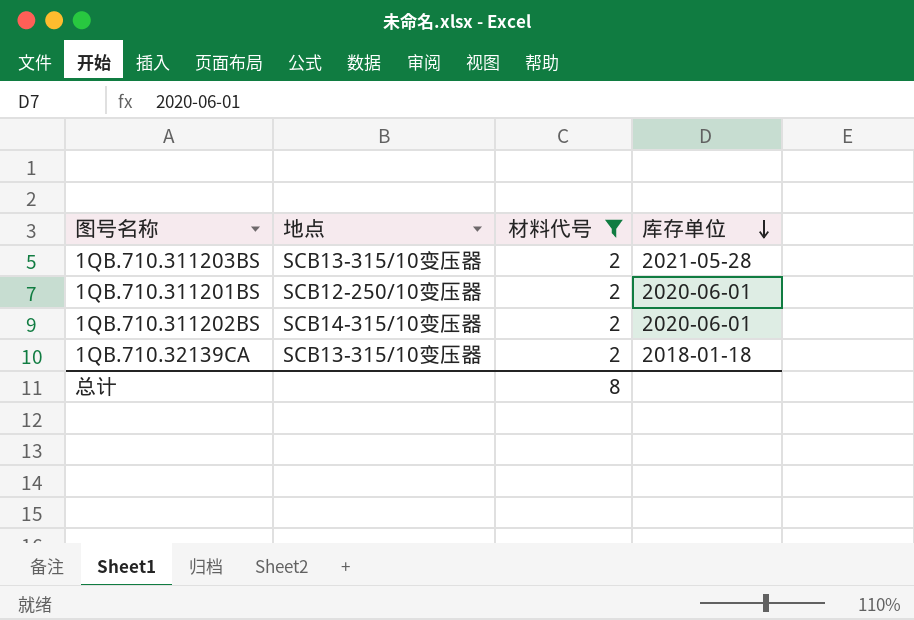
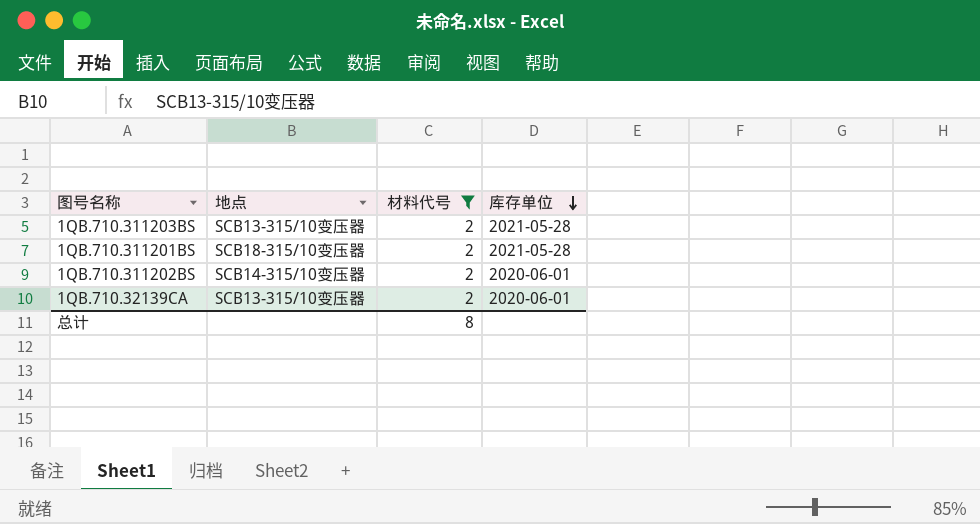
1QB.710.311201BS | 地点: SCB12-250/10变压器 -> SCB18-315/10变压器
1QB.710.311201BS | 库存单位: 2020-06-01 -> 2021-05-28
1QB.710.32139CA | 库存单位: 2018-01-18 -> 2020-06-01

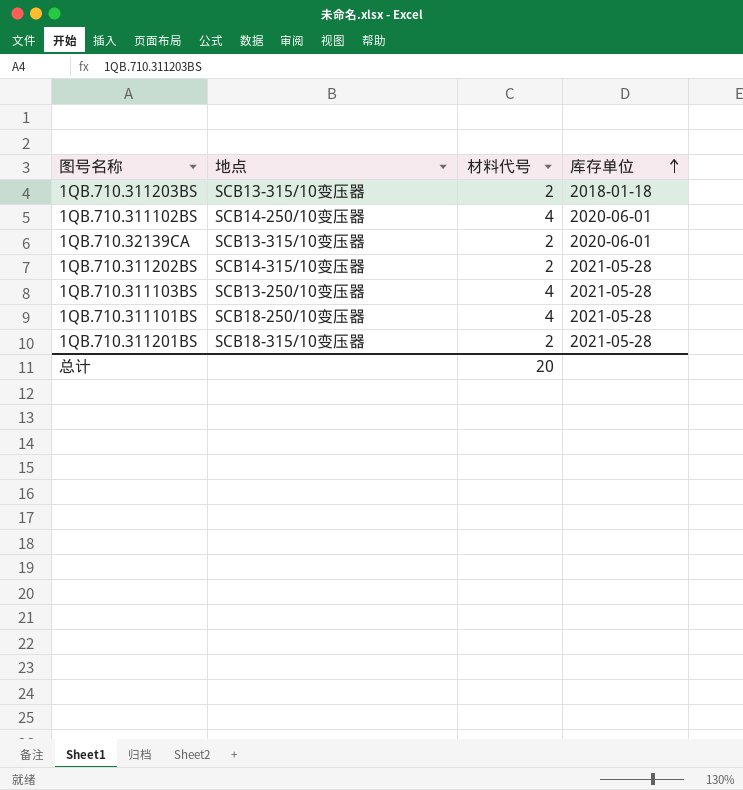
filter: 材料代号 = 2 -> none
row order: 库存单位 descending -> 库存单位 ascending
1QB.710.311203BS | 库存单位: 2021-05-28 -> 2018-01-18
1QB.710.311202BS | 库存单位: 2020-06-01 -> 2021-05-28
总计 | 材料代号: 8 -> 20

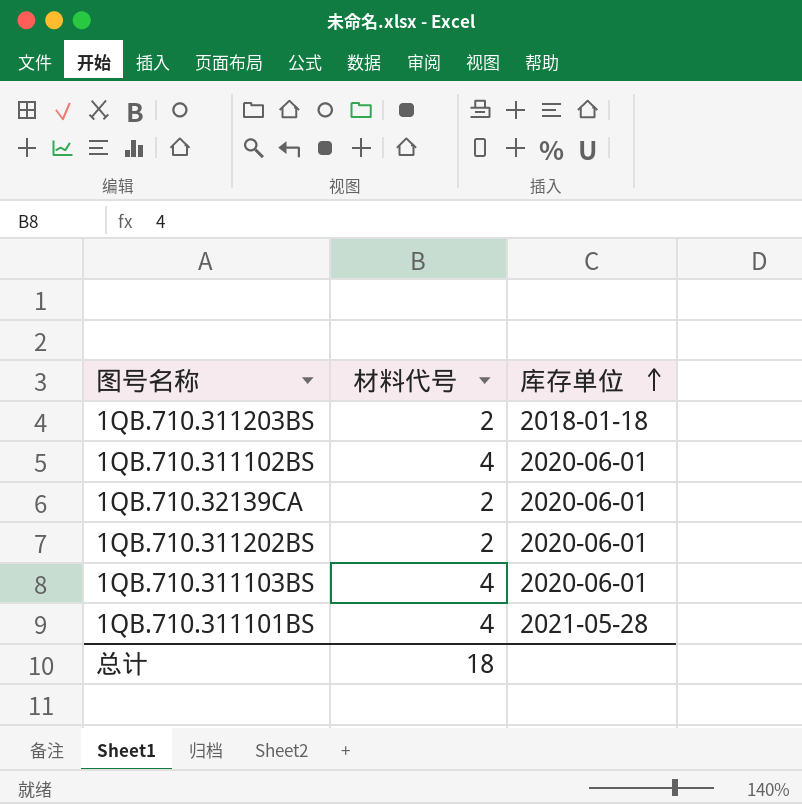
column 地点 | position: 2 -> none
row 1QB.710.311201BS: SCB18-315/10变压器 | 2 | 2021-05-28 -> none
1QB.710.311202BS | 库存单位: 2021-05-28 -> 2020-06-01
1QB.710.311103BS | 库存单位: 2021-05-28 -> 2020-06-01
总计 | 材料代号: 20 -> 18

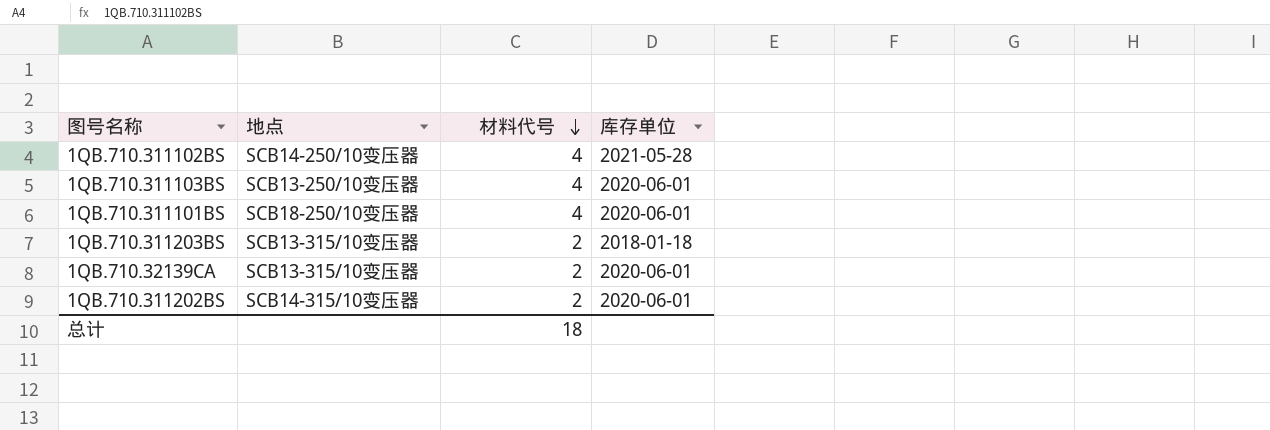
row order: 库存单位 ascending -> 材料代号 descending
column 地点 | position: none -> 2
1QB.710.311102BS | 库存单位: 2020-06-01 -> 2021-05-28
1QB.710.311101BS | 库存单位: 2021-05-28 -> 2020-06-01

